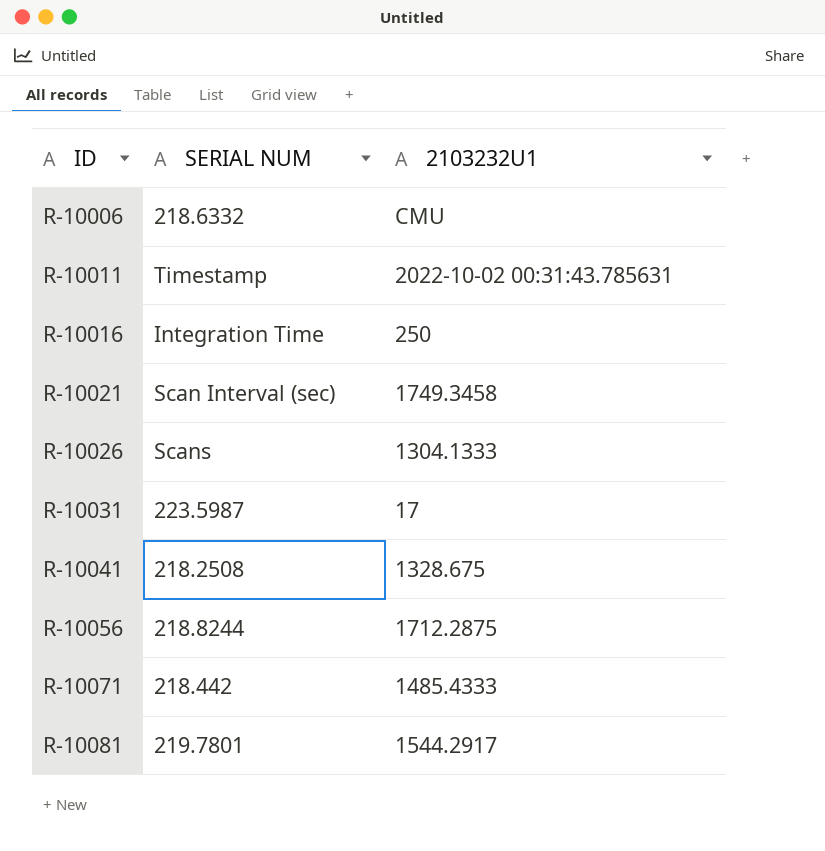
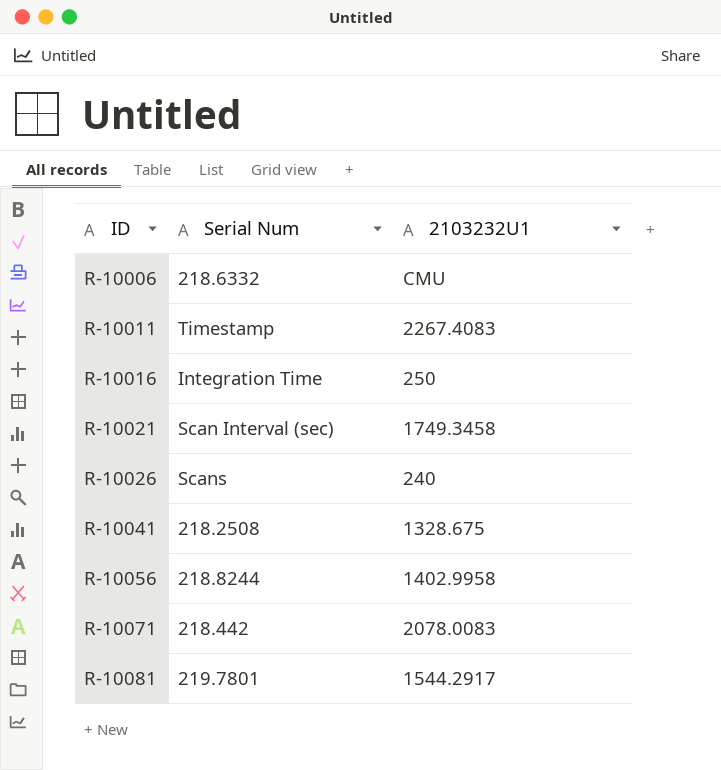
column name: SERIAL NUM -> Serial Num
row R-10031: 223.5987 | 17 -> none
R-10011 | 2103232U1: 2022-10-02 00:31:43.785631 -> 2267.4083
R-10026 | 2103232U1: 1304.1333 -> 240
R-10056 | 2103232U1: 1712.2875 -> 1402.9958
R-10071 | 2103232U1: 1485.4333 -> 2078.0083

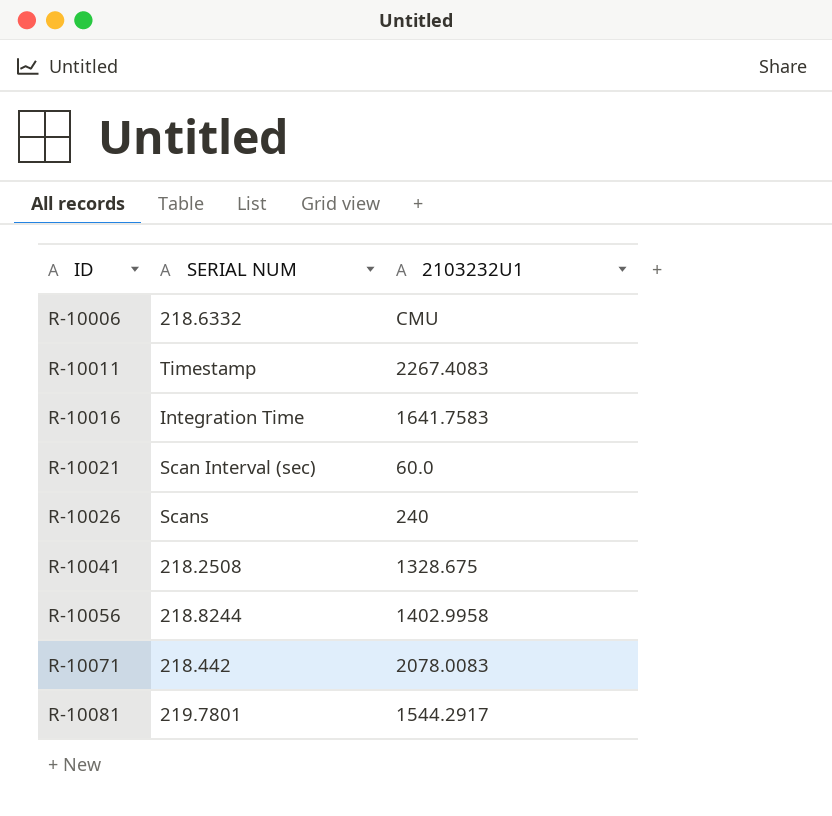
column name: Serial Num -> SERIAL NUM
R-10016 | 2103232U1: 250 -> 1641.7583
R-10021 | 2103232U1: 1749.3458 -> 60.0

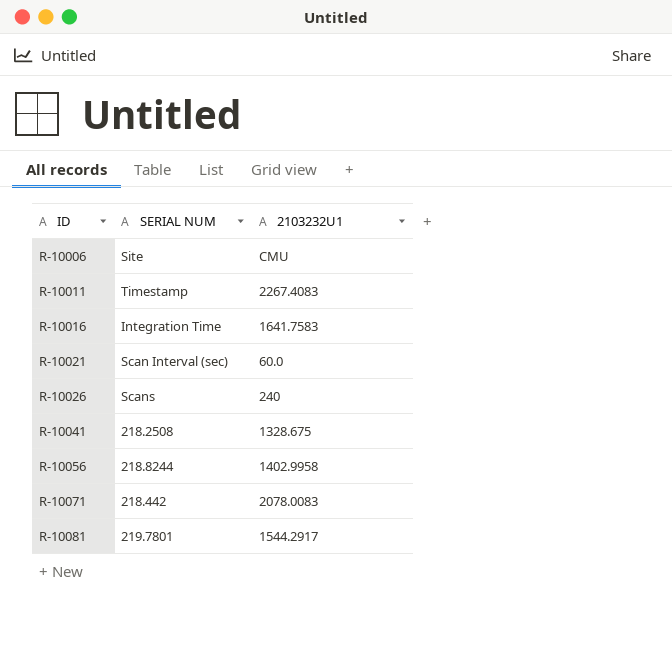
R-10006 | SERIAL NUM: 218.6332 -> Site

